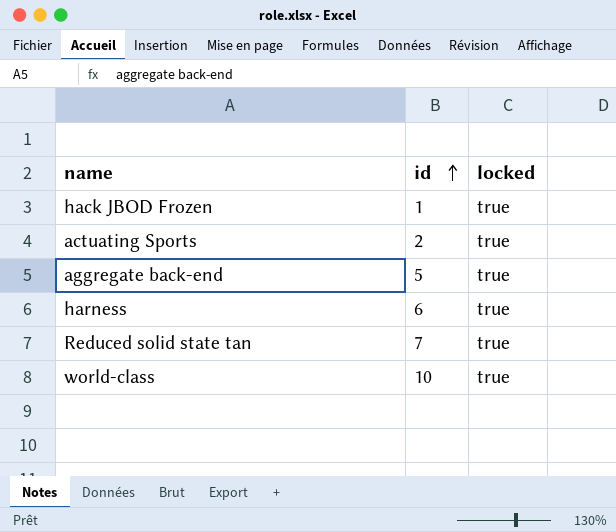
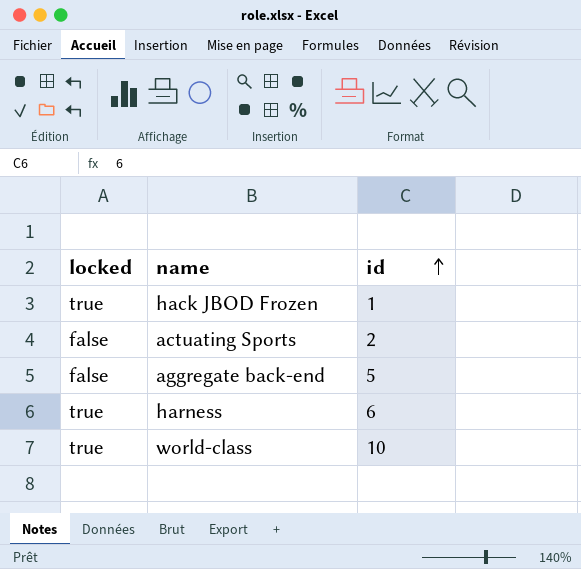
column locked | position: 3 -> 1
row Reduced solid state tan: 7 | true -> none
actuating Sports | locked: true -> false
aggregate back-end | locked: true -> false

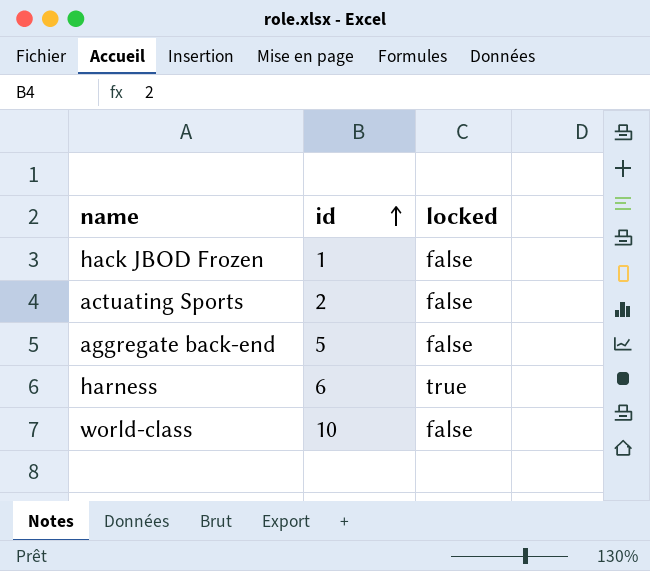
column locked | position: 1 -> 3
hack JBOD Frozen | locked: true -> false
world-class | locked: true -> false

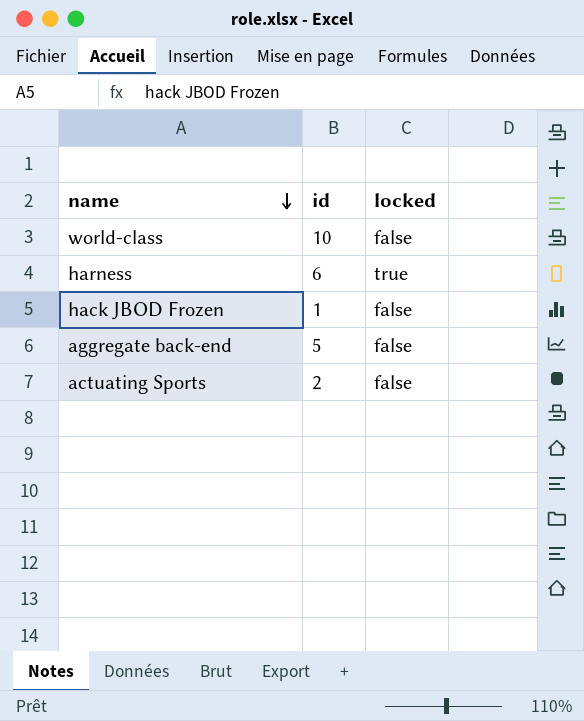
row order: id ascending -> name descending

